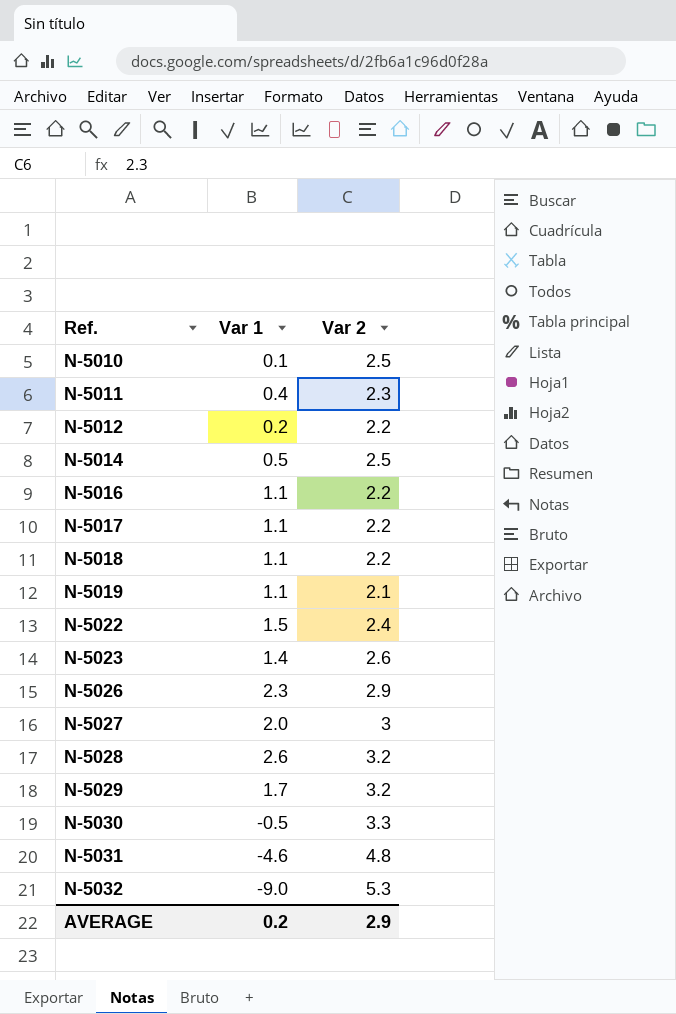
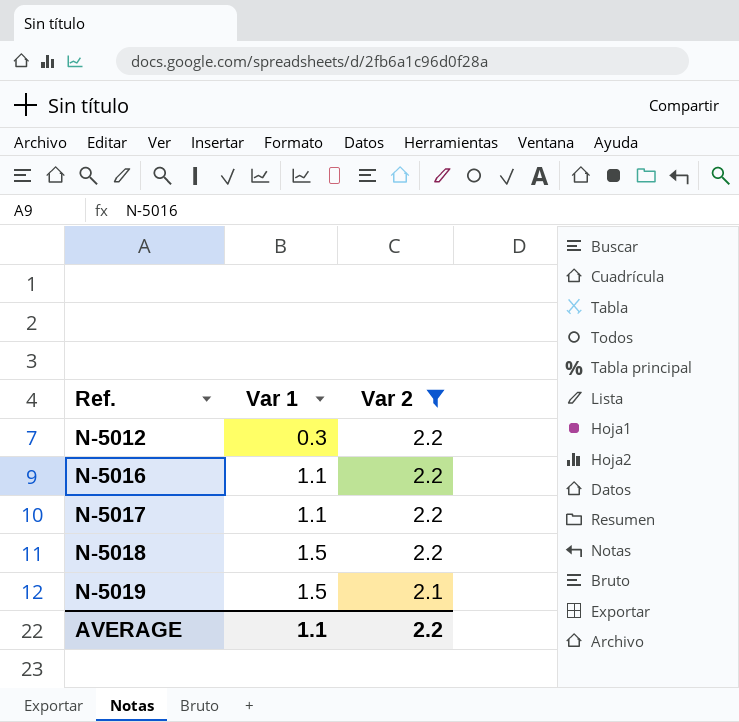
filter: none -> Var 2 <= 2.2
N-5012 | Var 1: 0.2 -> 0.3
N-5018 | Var 1: 1.1 -> 1.5
N-5019 | Var 1: 1.1 -> 1.5
AVERAGE | Var 1: 0.2 -> 1.1
AVERAGE | Var 2: 2.9 -> 2.2

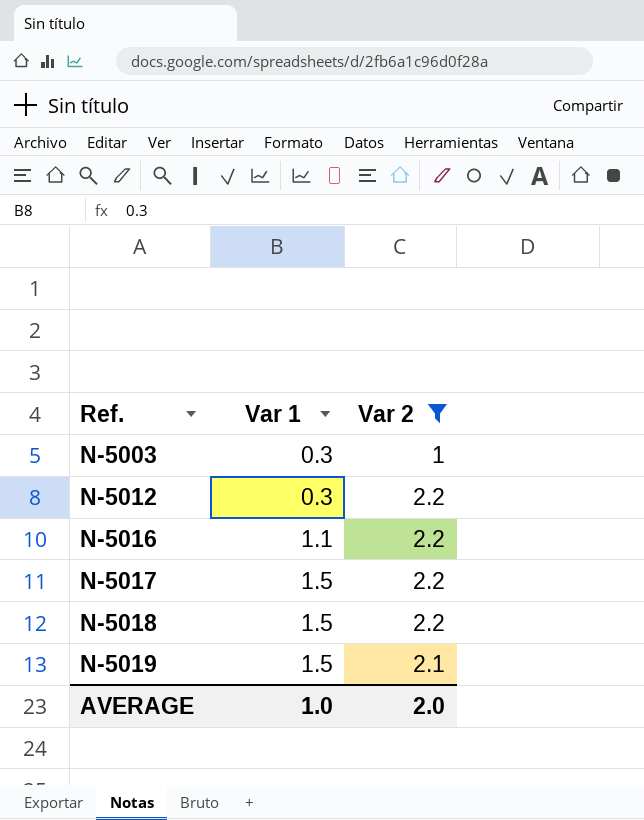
row N-5003: none -> 0.3 | 1
N-5017 | Var 1: 1.1 -> 1.5
AVERAGE | Var 1: 1.1 -> 1.0
AVERAGE | Var 2: 2.2 -> 2.0

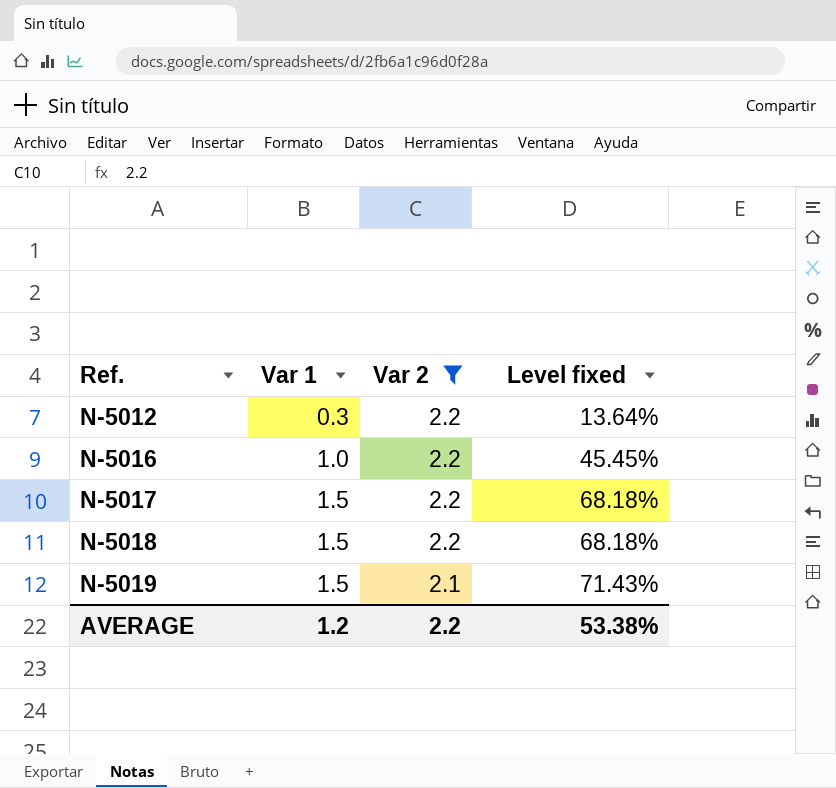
column Level fixed | formula: none -> [Var 1] / [Var 2]
row N-5003: 0.3 | 1 -> none
N-5016 | Var 1: 1.1 -> 1.0
AVERAGE | Var 1: 1.0 -> 1.2
AVERAGE | Var 2: 2.0 -> 2.2

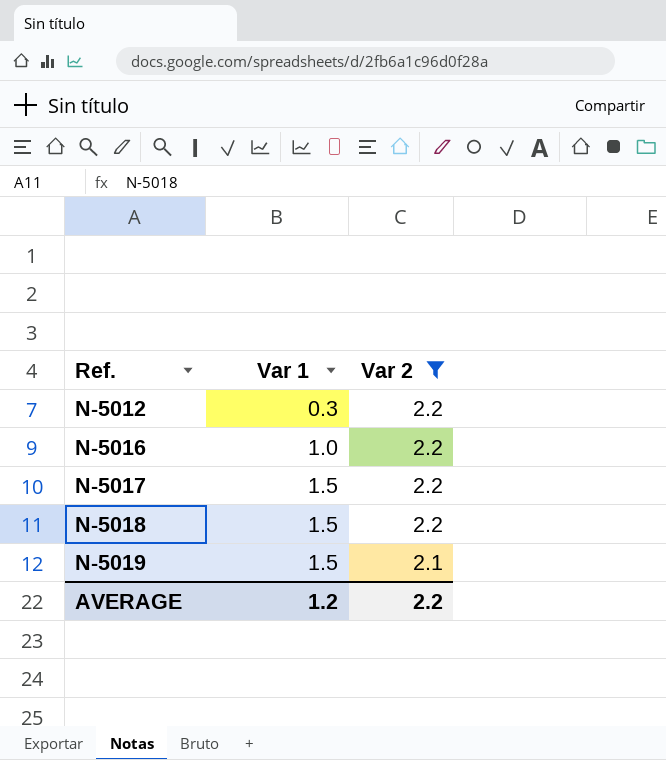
column Level fixed | formula: [Var 1] / [Var 2] -> none

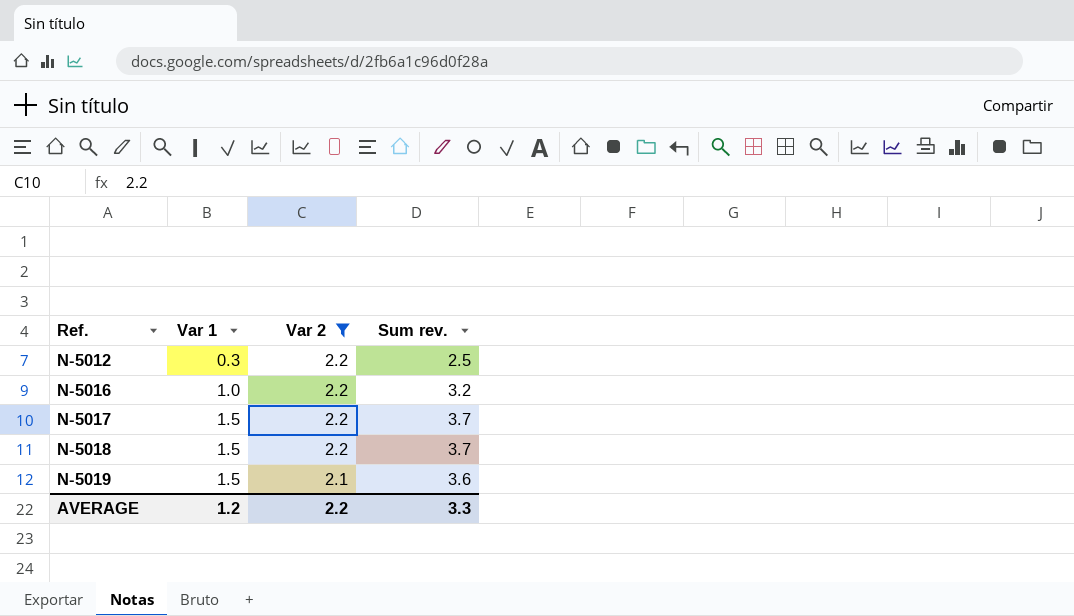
column Sum rev. | formula: none -> [Var 1] + [Var 2]

